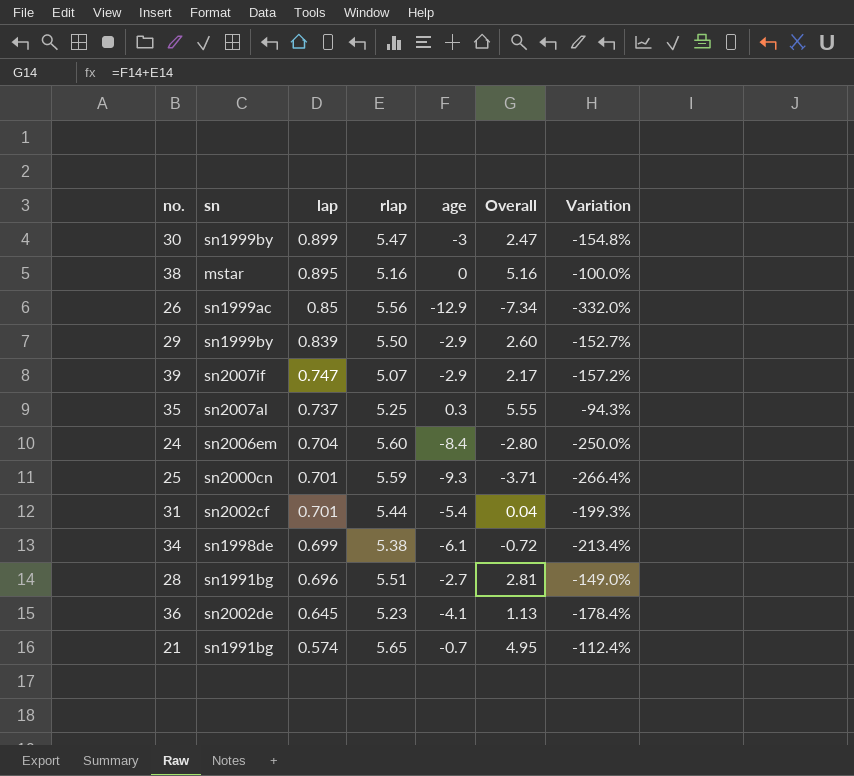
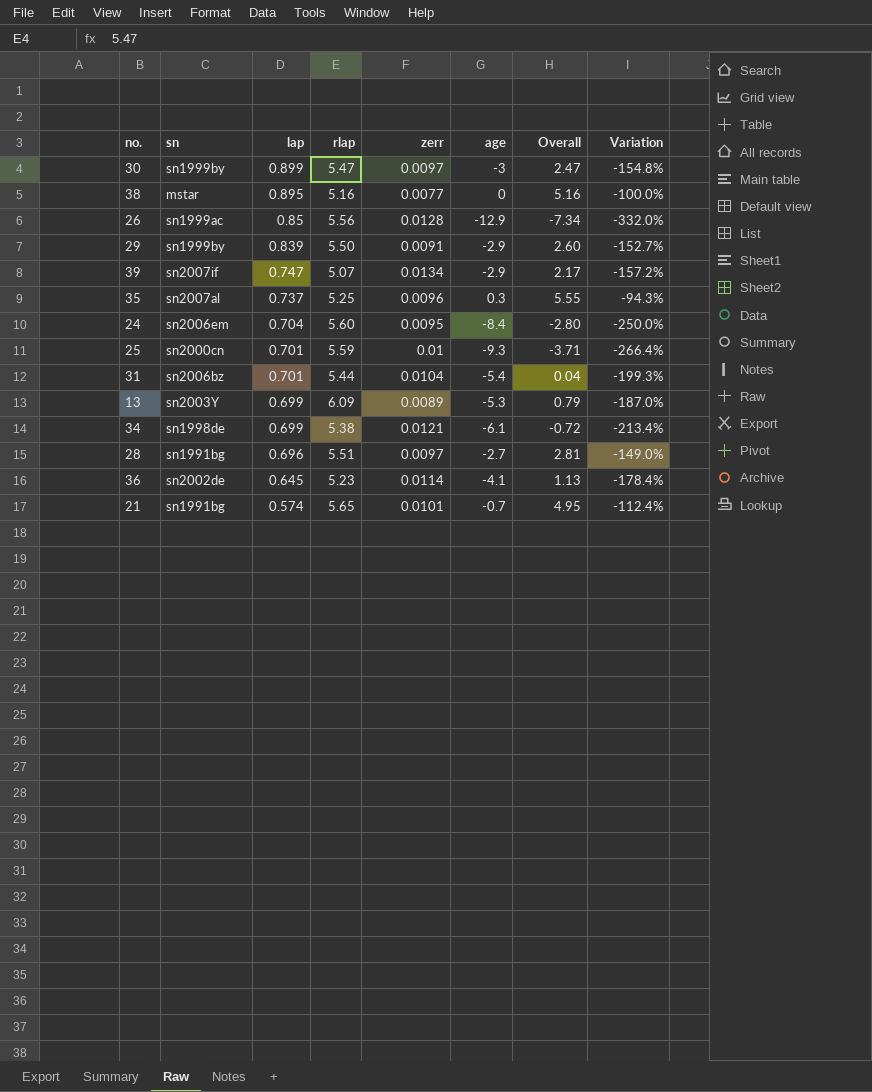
column zerr | position: none -> 5
31 | sn: sn2002cf -> sn2006bz
row 13: none -> sn2003Y | 0.699 | 6.09 | 0.0089 | -5.3 | 0.79 | -187.0%

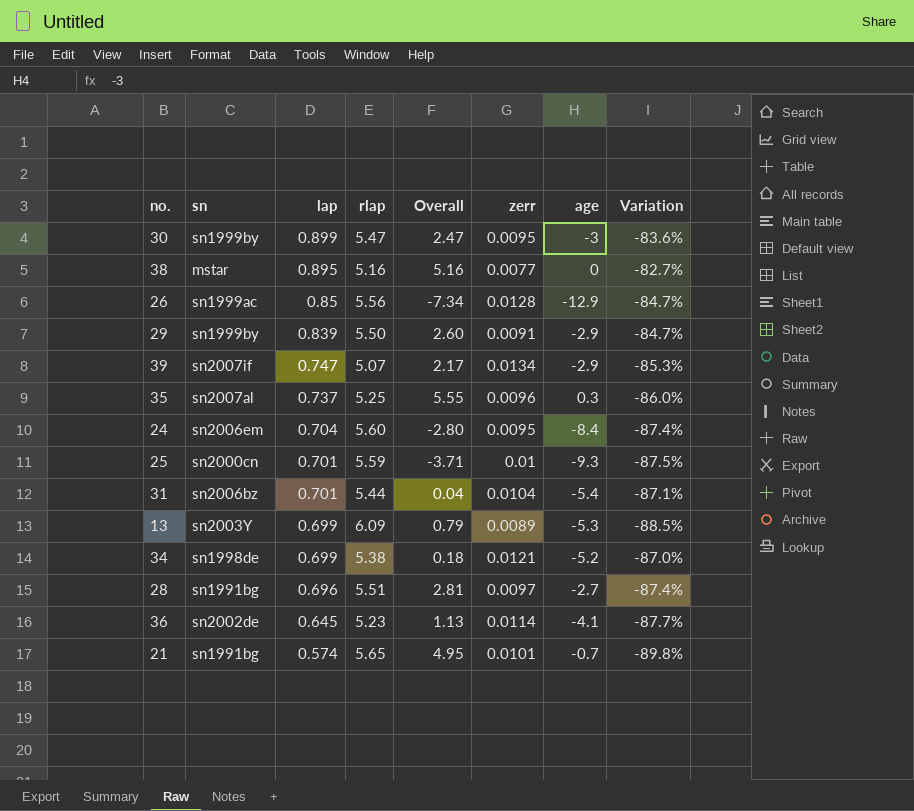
column Overall | position: 7 -> 5
column Variation | formula: ([age] - [rlap]) / [rlap] -> ([lap] - [rlap]) / [rlap]
30 | zerr: 0.0097 -> 0.0095
34 | Overall: -0.72 -> 0.18
34 | age: -6.1 -> -5.2

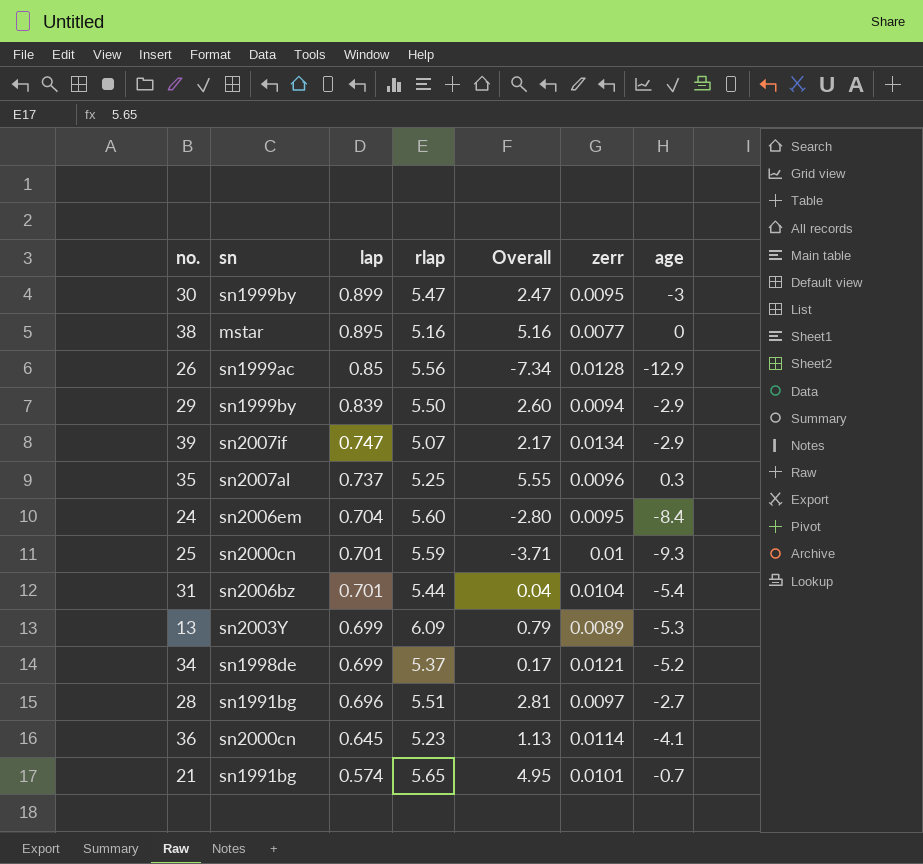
column Variation | formula: ([lap] - [rlap]) / [rlap] -> none
29 | zerr: 0.0091 -> 0.0094
34 | rlap: 5.38 -> 5.37
34 | Overall: 0.18 -> 0.17
36 | sn: sn2002de -> sn2000cn

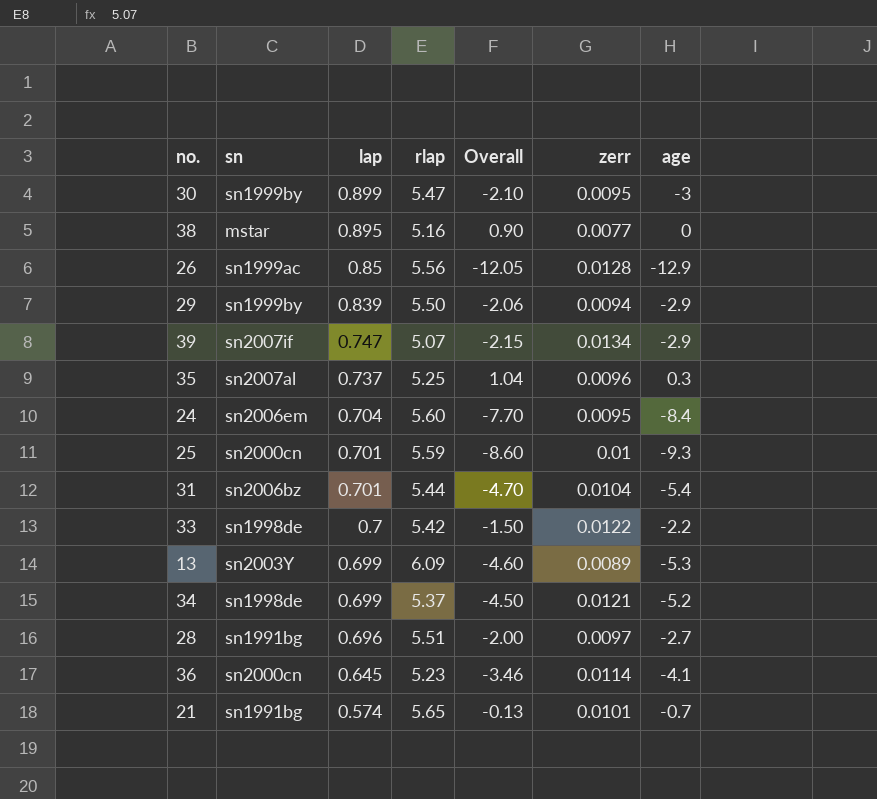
column Overall | formula: [rlap] + [age] -> [lap] + [age]
row 33: none -> sn1998de | 0.7 | 5.42 | -1.50 | 0.0122 | -2.2

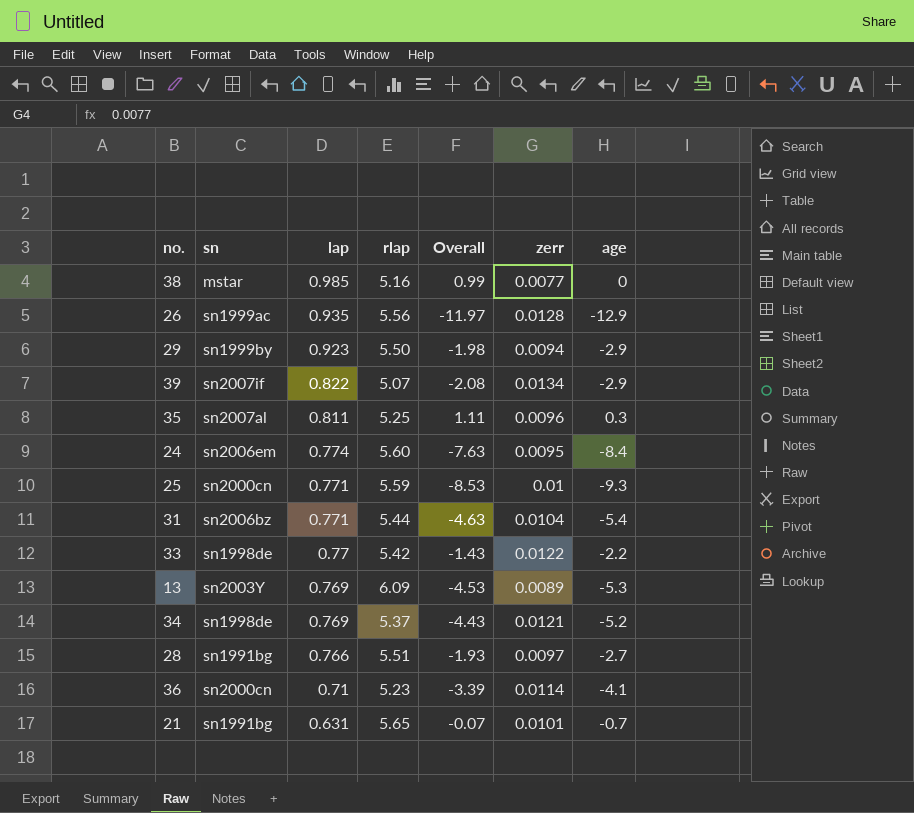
row 30: sn1999by | 0.899 | 5.47 | -2.10 | 0.0095 | -3 -> none
38 | lap: 0.895 -> 0.985
38 | Overall: 0.90 -> 0.99
26 | lap: 0.85 -> 0.935
26 | Overall: -12.05 -> -11.97
29 | lap: 0.839 -> 0.923
29 | Overall: -2.06 -> -1.98
39 | lap: 0.747 -> 0.822
39 | Overall: -2.15 -> -2.08
35 | lap: 0.737 -> 0.811
35 | Overall: 1.04 -> 1.11
24 | lap: 0.704 -> 0.774
24 | Overall: -7.70 -> -7.63
25 | lap: 0.701 -> 0.771
25 | Overall: -8.60 -> -8.53
31 | lap: 0.701 -> 0.771
31 | Overall: -4.70 -> -4.63
33 | lap: 0.7 -> 0.77
33 | Overall: -1.50 -> -1.43
13 | lap: 0.699 -> 0.769
13 | Overall: -4.60 -> -4.53
34 | lap: 0.699 -> 0.769
34 | Overall: -4.50 -> -4.43
28 | lap: 0.696 -> 0.766
28 | Overall: -2.00 -> -1.93
36 | lap: 0.645 -> 0.71
36 | Overall: -3.46 -> -3.39
21 | lap: 0.574 -> 0.631
21 | Overall: -0.13 -> -0.07

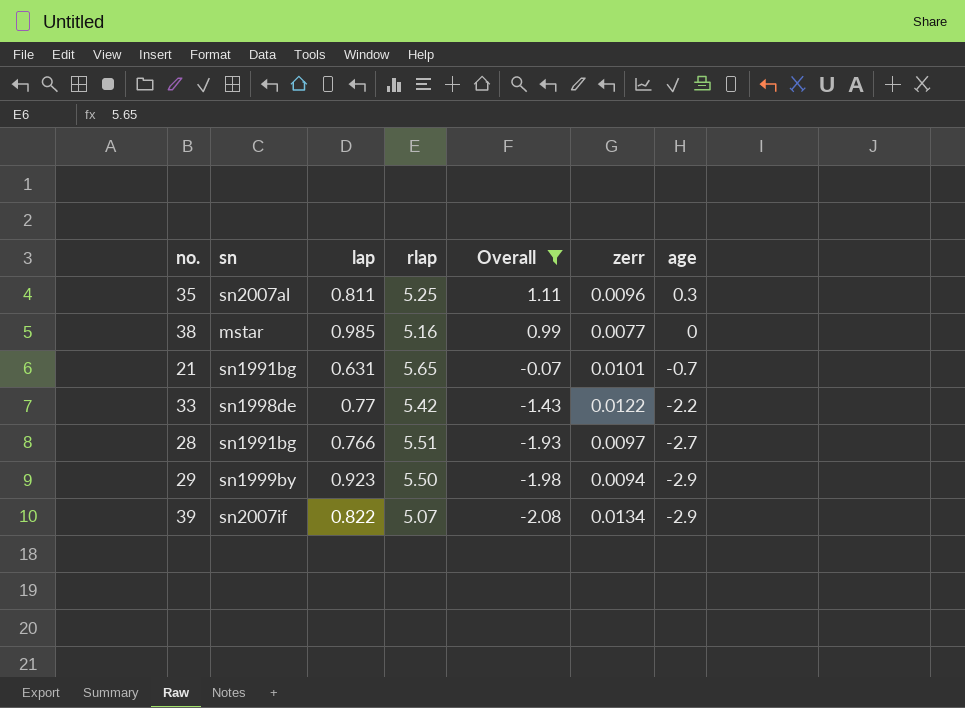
filter: none -> Overall >= -2.08
row order: lap descending -> Overall descending

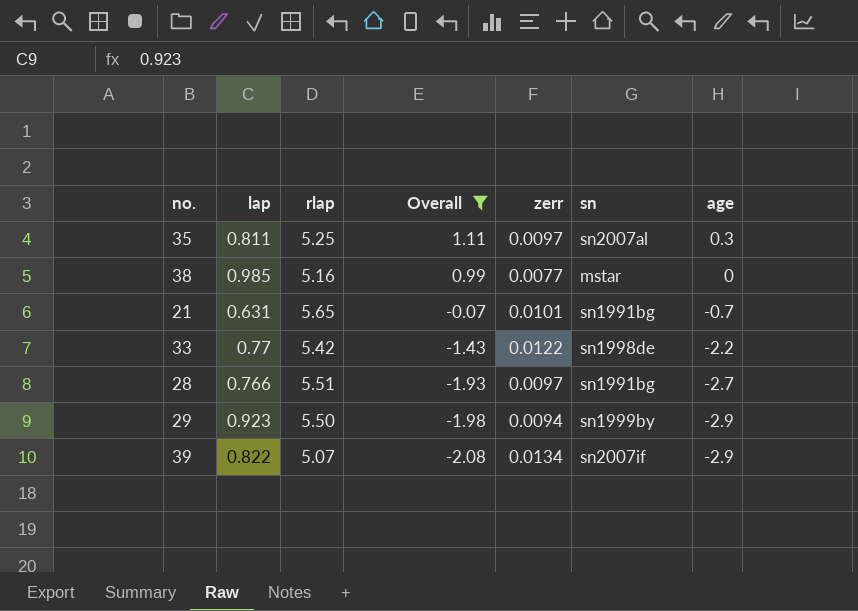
column sn | position: 2 -> 6
35 | zerr: 0.0096 -> 0.0097

